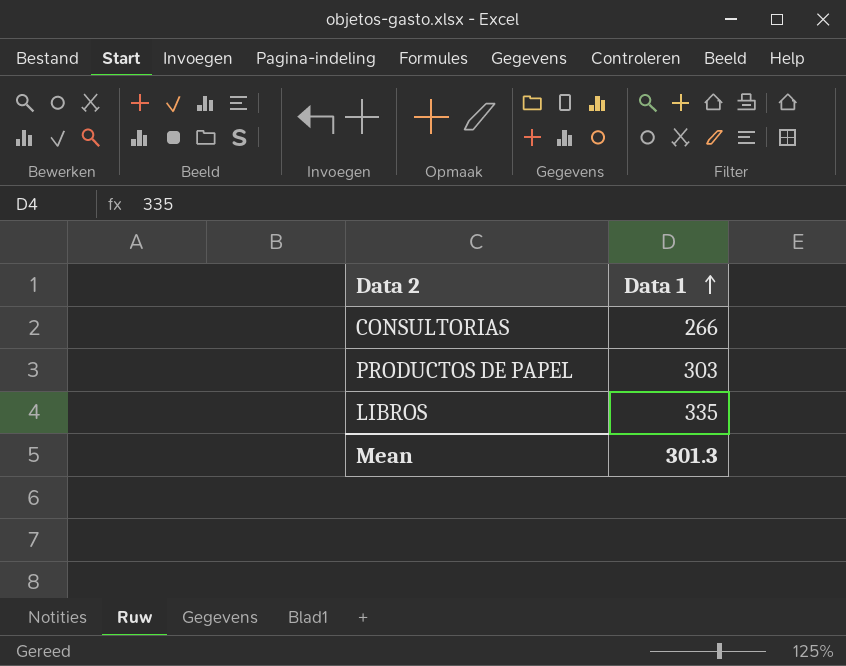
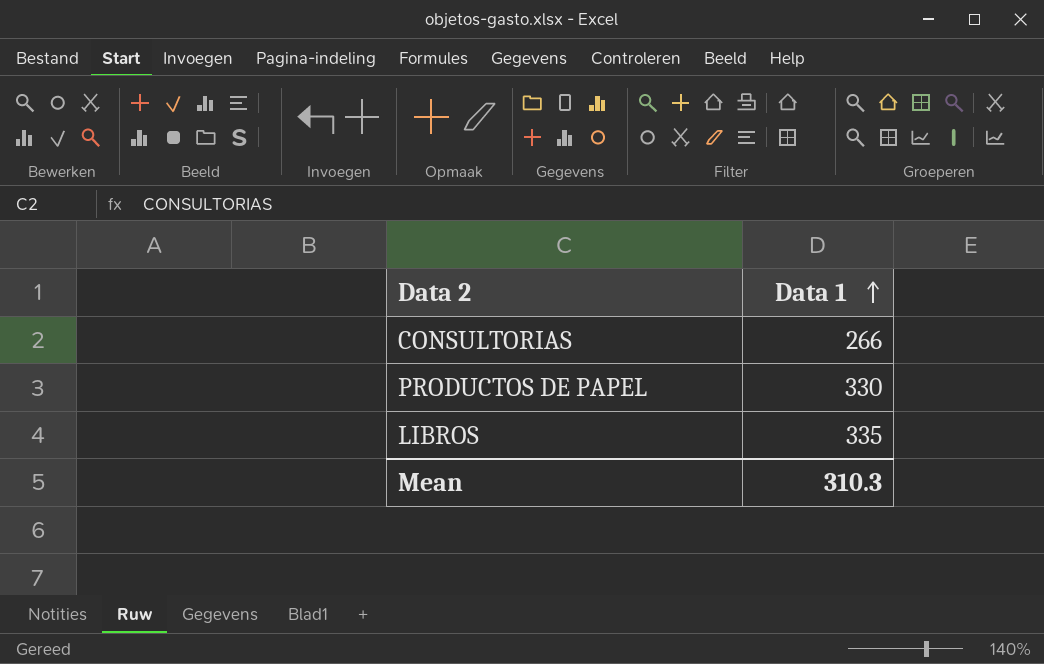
PRODUCTOS DE PAPEL | Data 1: 303 -> 330
Mean | Data 1: 301.3 -> 310.3

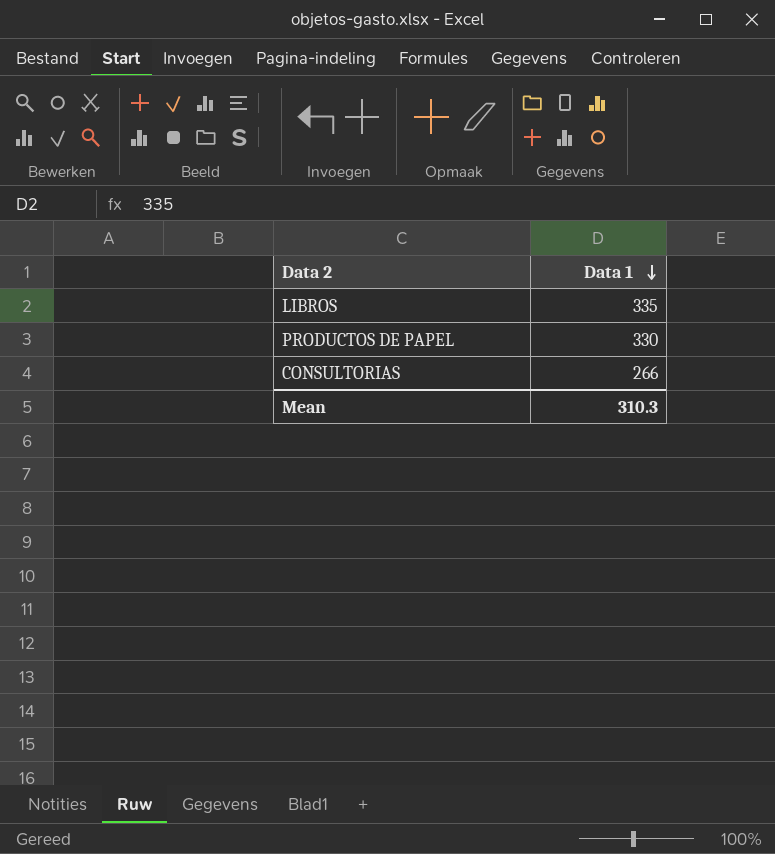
row order: Data 1 ascending -> Data 1 descending

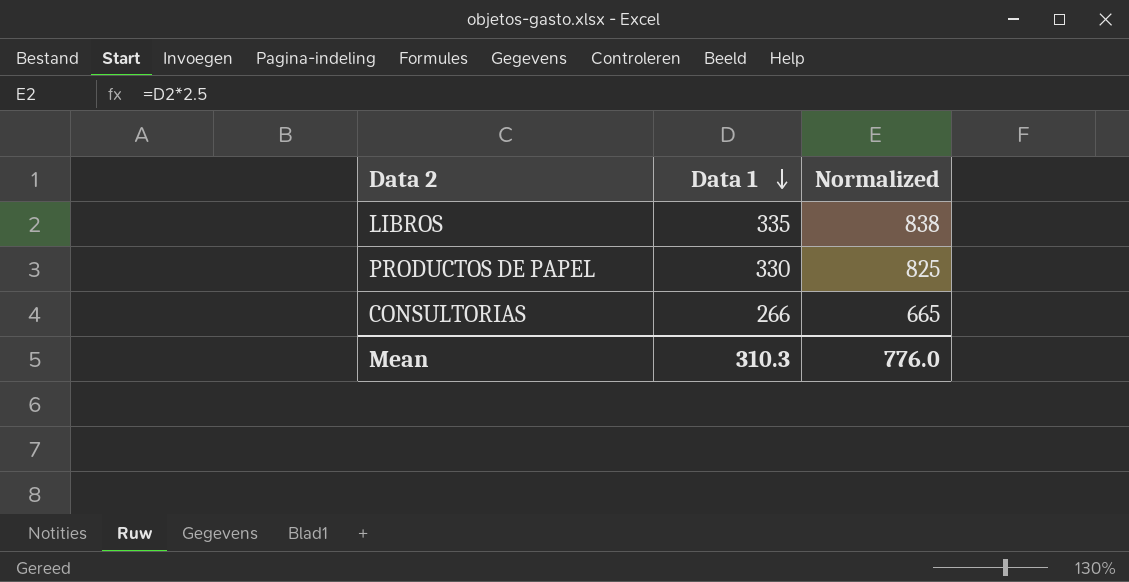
column Normalized | formula: none -> [Data 1] * 2.5

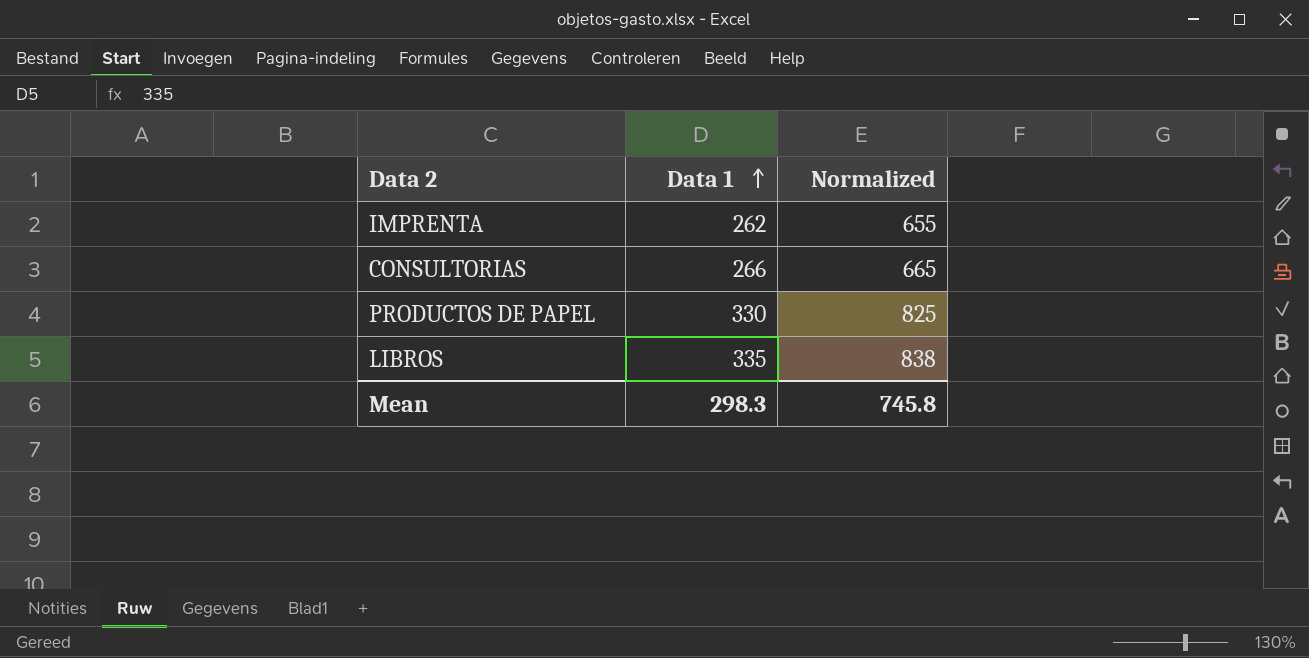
row order: Data 1 descending -> Data 1 ascending
row IMPRENTA: none -> 262 | 655
Mean | Data 1: 310.3 -> 298.3
Mean | Normalized: 776.0 -> 745.8

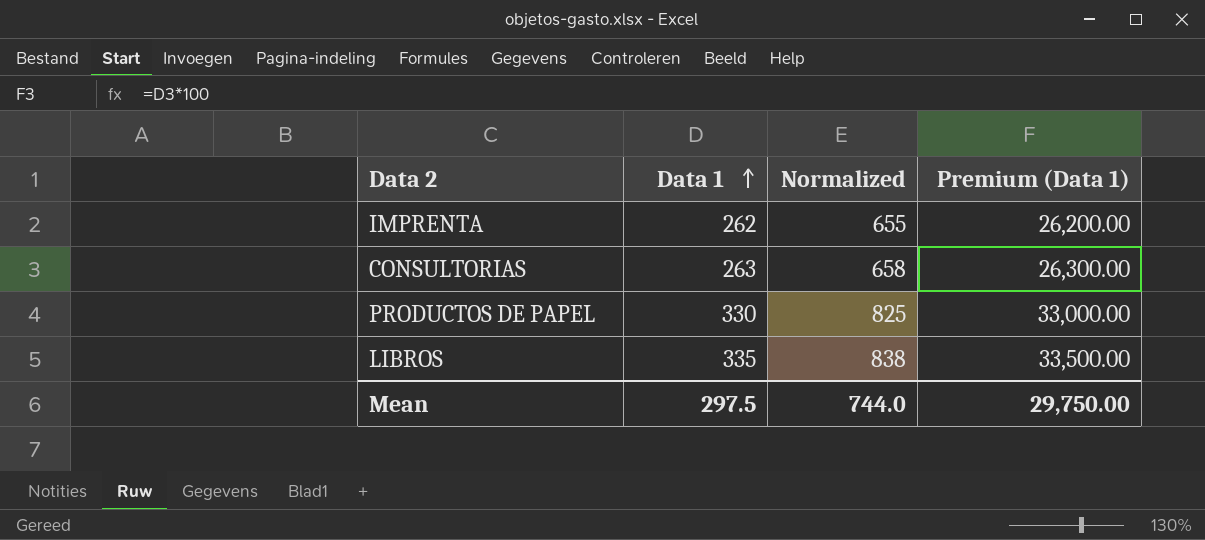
column Premium (Data 1) | formula: none -> [Data 1] * 100
CONSULTORIAS | Data 1: 266 -> 263
CONSULTORIAS | Normalized: 665 -> 658
Mean | Data 1: 298.3 -> 297.5
Mean | Normalized: 745.8 -> 744.0

